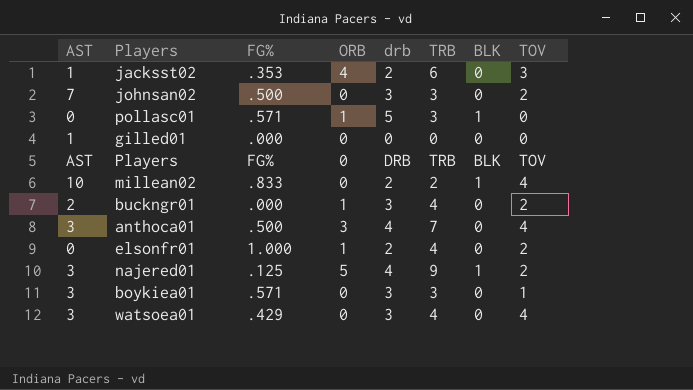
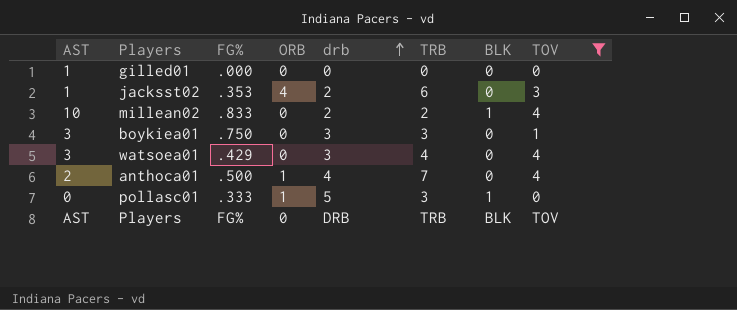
filter: none -> TOV != 2
row order: none -> drb ascending
boykiea01 | FG%: .571 -> .750
anthoca01 | AST: 3 -> 2
anthoca01 | ORB: 3 -> 1
pollasc01 | FG%: .571 -> .333

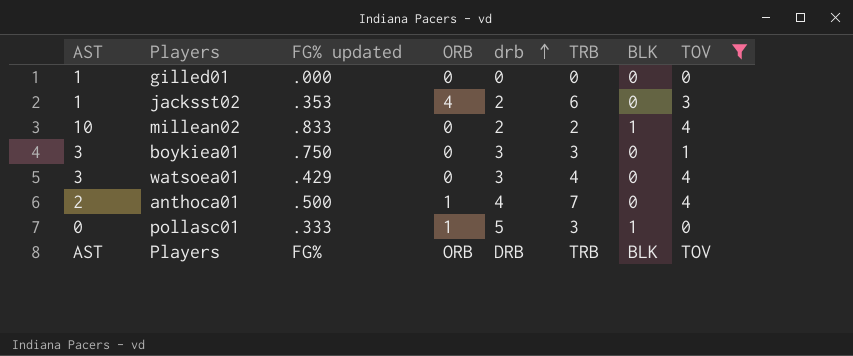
column name: FG% -> FG% updated
Players | ORB: 0 -> ORB

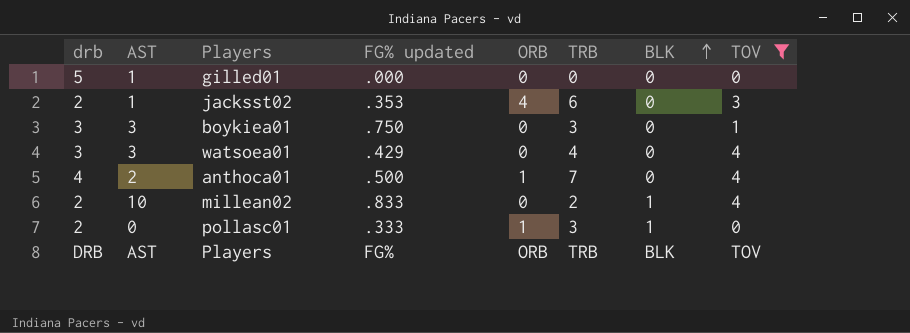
row order: drb ascending -> BLK ascending
column drb | position: 5 -> 1
gilled01 | drb: 0 -> 5
pollasc01 | drb: 5 -> 2

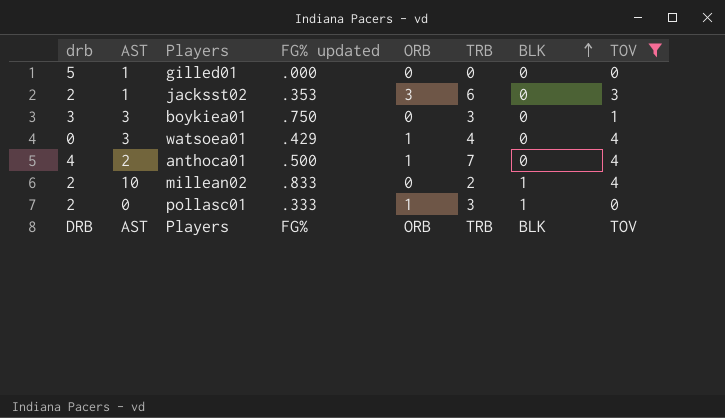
jacksst02 | ORB: 4 -> 3
watsoea01 | drb: 3 -> 0
watsoea01 | ORB: 0 -> 1

